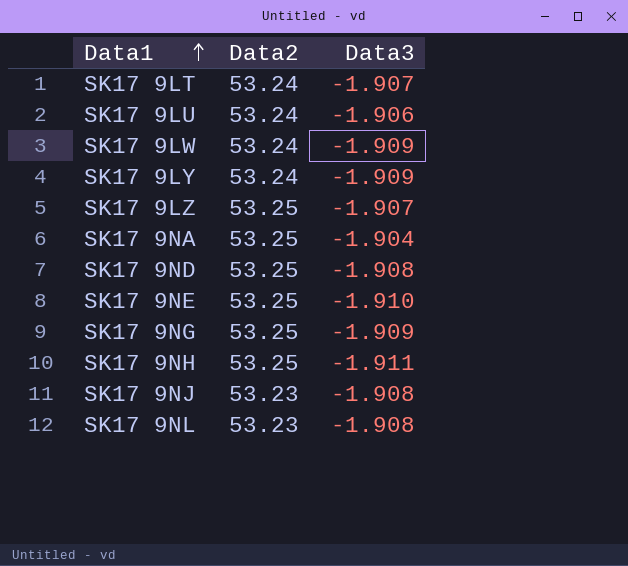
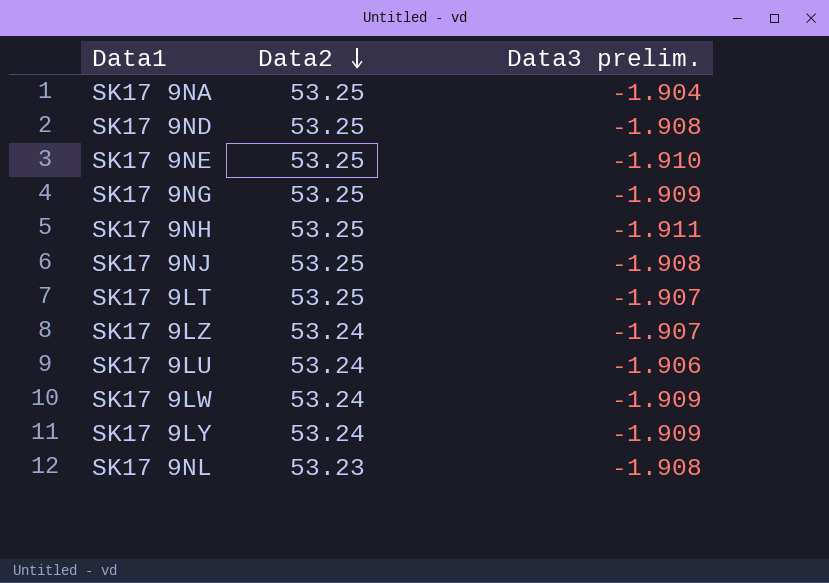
row order: Data1 ascending -> Data2 descending
column name: Data3 -> Data3 prelim.
SK17 9NJ | Data2: 53.23 -> 53.25
SK17 9LT | Data2: 53.24 -> 53.25
SK17 9LZ | Data2: 53.25 -> 53.24

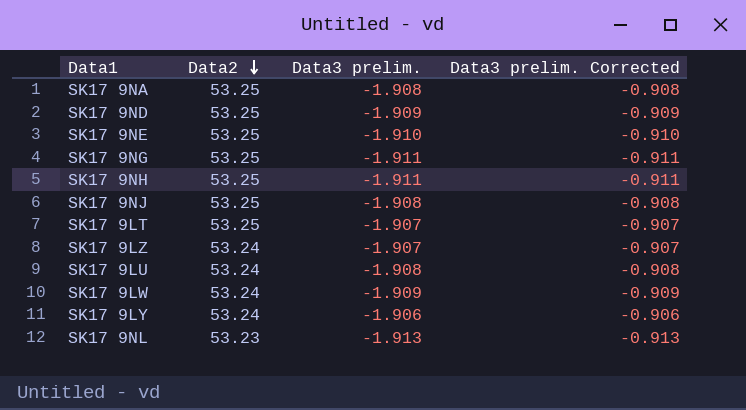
column Data3 prelim. Corrected | formula: none -> [Data3 prelim.] + 1
SK17 9NA | Data3 prelim.: -1.904 -> -1.908
SK17 9ND | Data3 prelim.: -1.908 -> -1.909
SK17 9NG | Data3 prelim.: -1.909 -> -1.911
SK17 9LU | Data3 prelim.: -1.906 -> -1.908
SK17 9LY | Data3 prelim.: -1.909 -> -1.906
SK17 9NL | Data3 prelim.: -1.908 -> -1.913

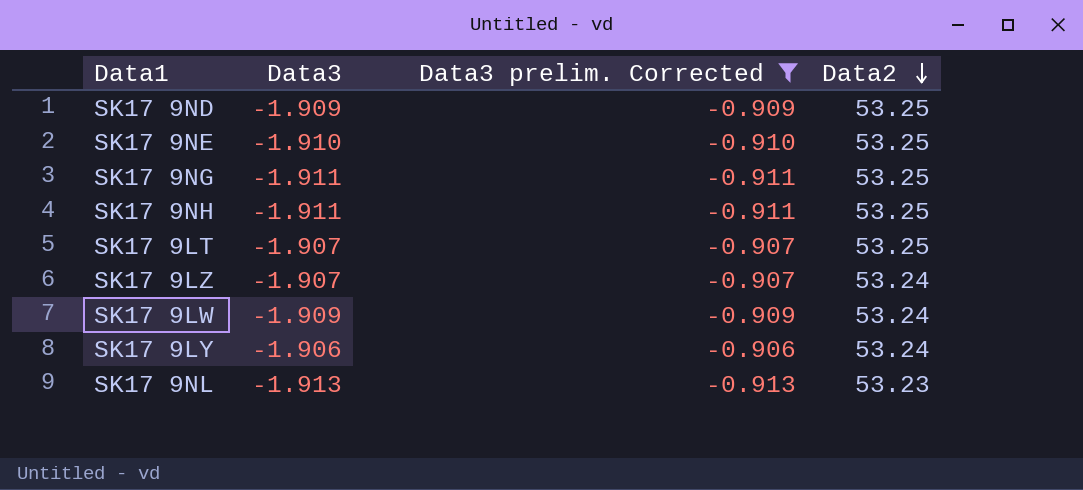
filter: none -> Data3 prelim. Corrected != -0.908
column name: Data3 prelim. -> Data3
column Data2 | position: 2 -> 4

